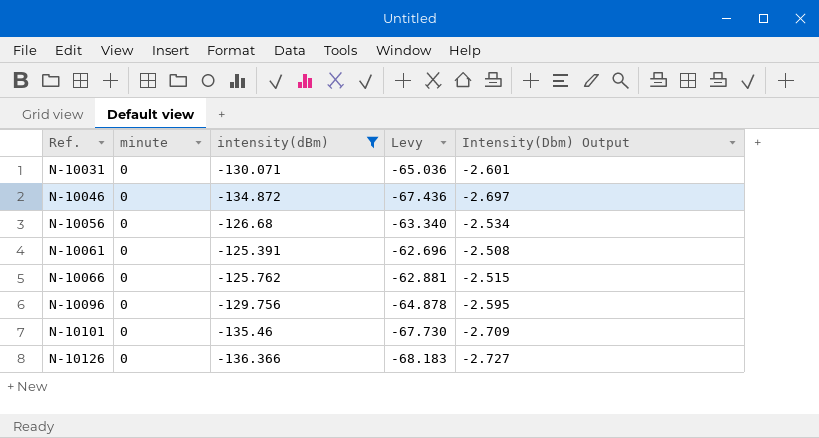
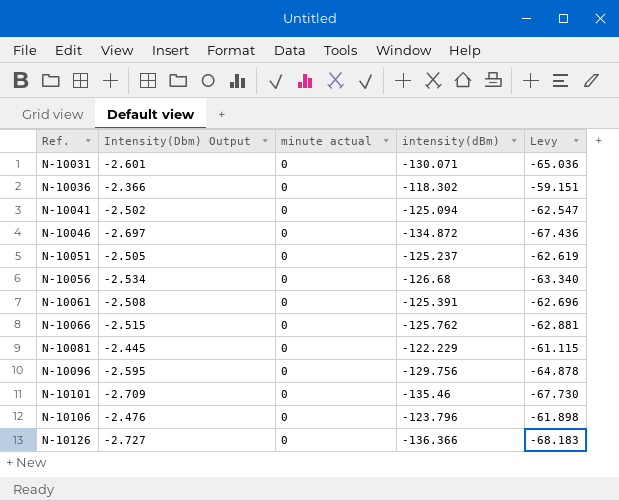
filter: intensity(dBm) <= -125.391 -> none
column Intensity(Dbm) Output | position: 5 -> 2
column name: minute -> minute actual

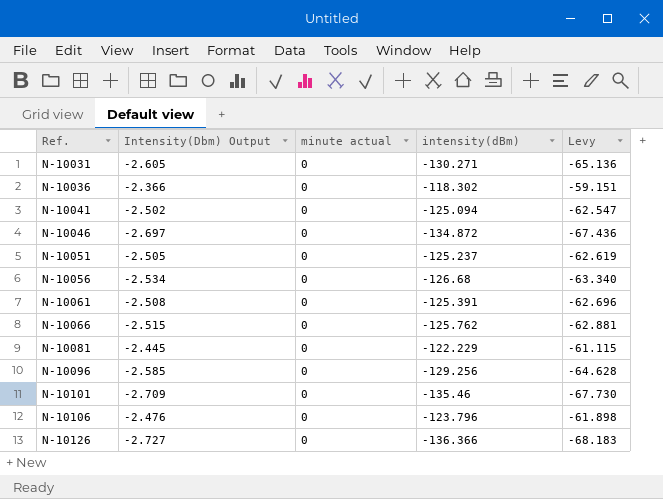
N-10031 | Intensity(Dbm) Output: -2.601 -> -2.605
N-10031 | intensity(dBm): -130.071 -> -130.271
N-10031 | Levy: -65.036 -> -65.136
N-10096 | Intensity(Dbm) Output: -2.595 -> -2.585
N-10096 | intensity(dBm): -129.756 -> -129.256
N-10096 | Levy: -64.878 -> -64.628

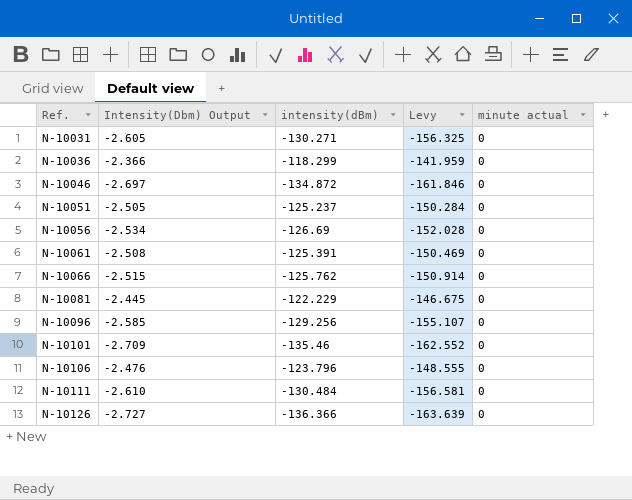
column Levy | formula: [intensity(dBm)] * 0.5 -> [intensity(dBm)] * 1.2
column minute actual | position: 3 -> 5
row N-10041: -2.502 | 0 | -125.094 | -62.547 -> none
N-10036 | intensity(dBm): -118.302 -> -118.299
N-10056 | intensity(dBm): -126.68 -> -126.69
row N-10111: none -> -2.610 | -130.484 | -156.581 | 0

